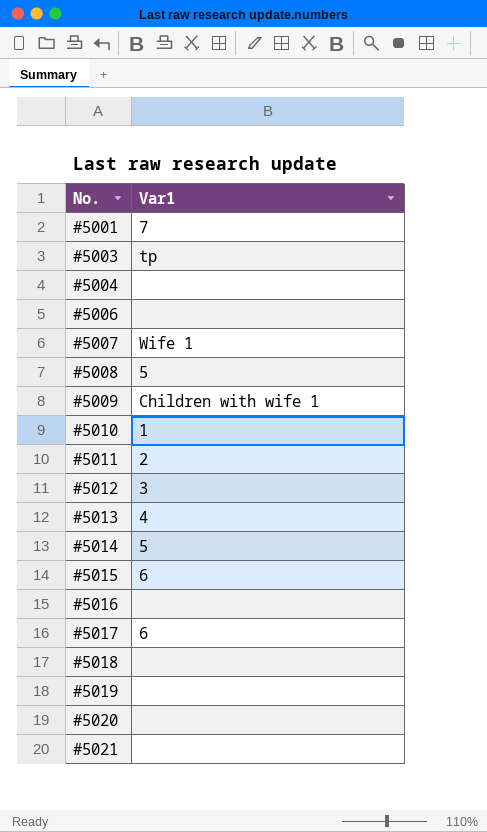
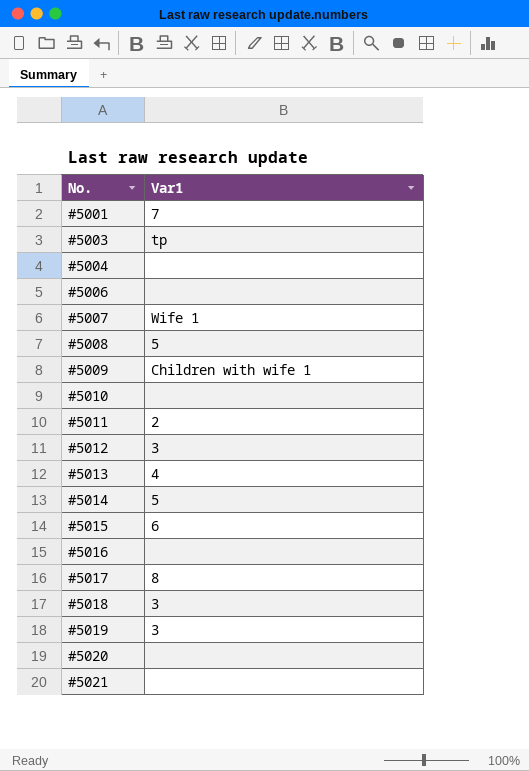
#5010 | Var1: 1 -> none
#5017 | Var1: 6 -> 8
#5018 | Var1: none -> 3
#5019 | Var1: none -> 3

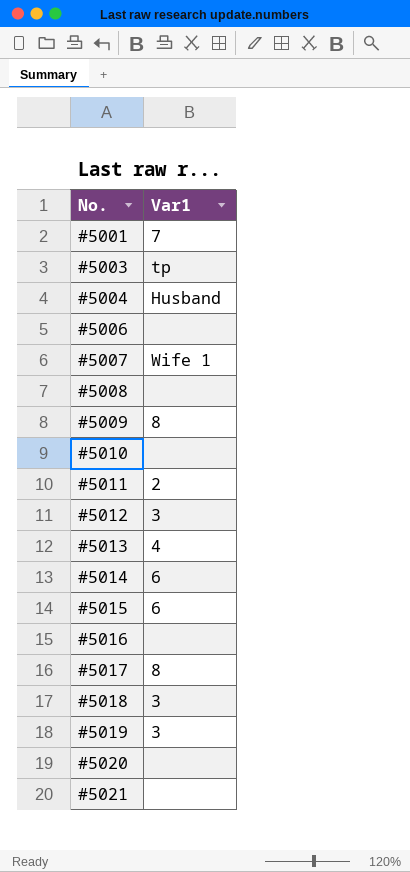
#5004 | Var1: none -> Husband
#5008 | Var1: 5 -> none
#5009 | Var1: Children with wife 1 -> 8
#5014 | Var1: 5 -> 6

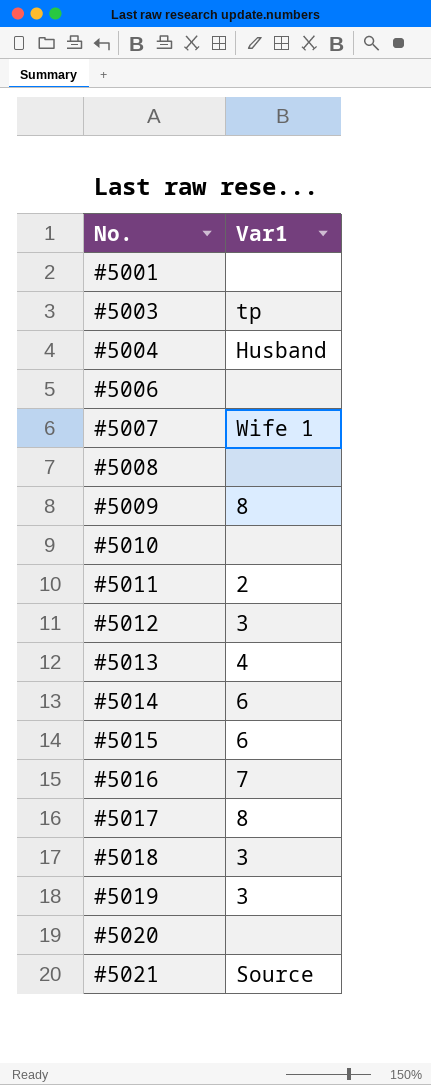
#5001 | Var1: 7 -> none
#5016 | Var1: none -> 7
#5021 | Var1: none -> Source

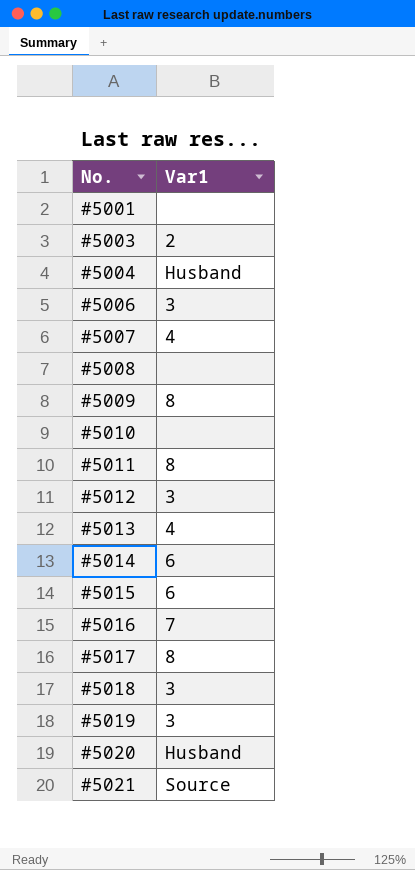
#5003 | Var1: tp -> 2
#5006 | Var1: none -> 3
#5007 | Var1: Wife 1 -> 4
#5011 | Var1: 2 -> 8
#5020 | Var1: none -> Husband

